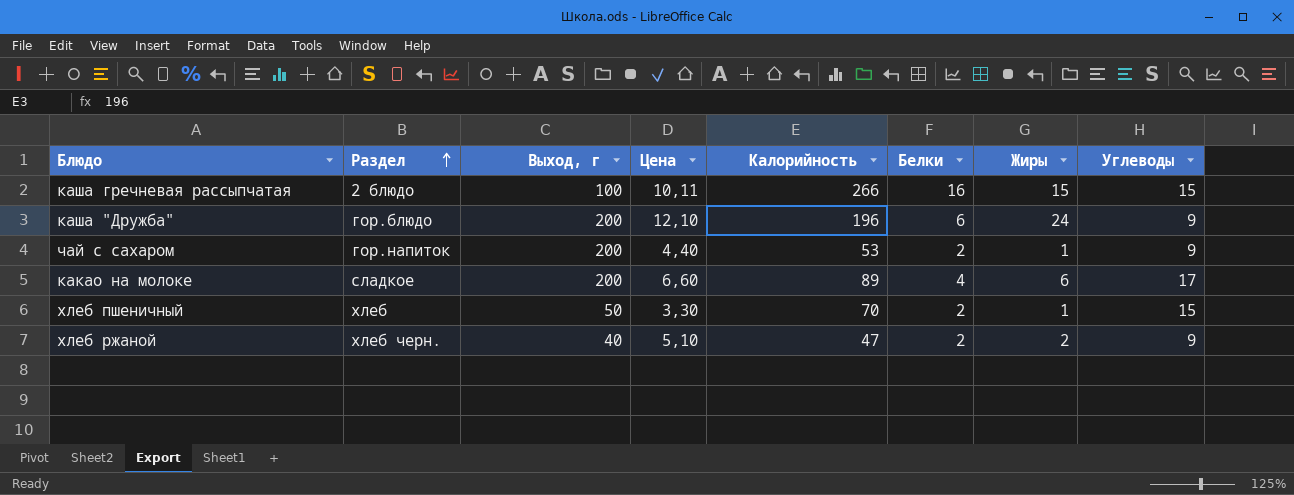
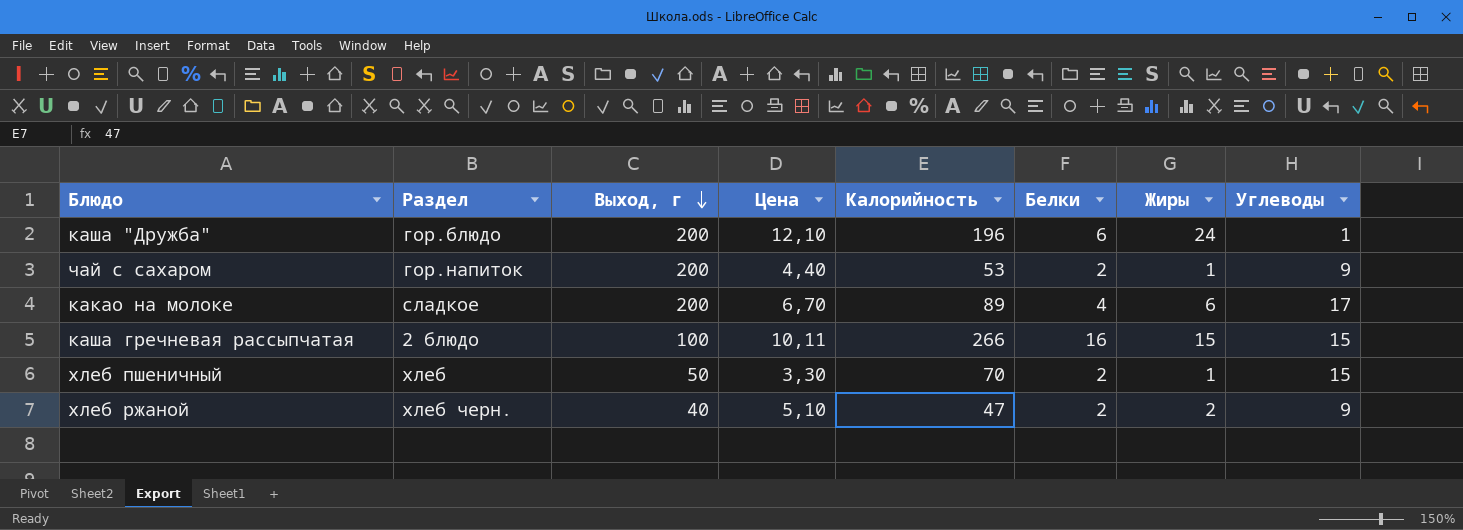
row order: Раздел ascending -> Выход, г descending
каша "Дружба" | Углеводы: 9 -> 1
какао на молоке | Цена: 6,60 -> 6,70

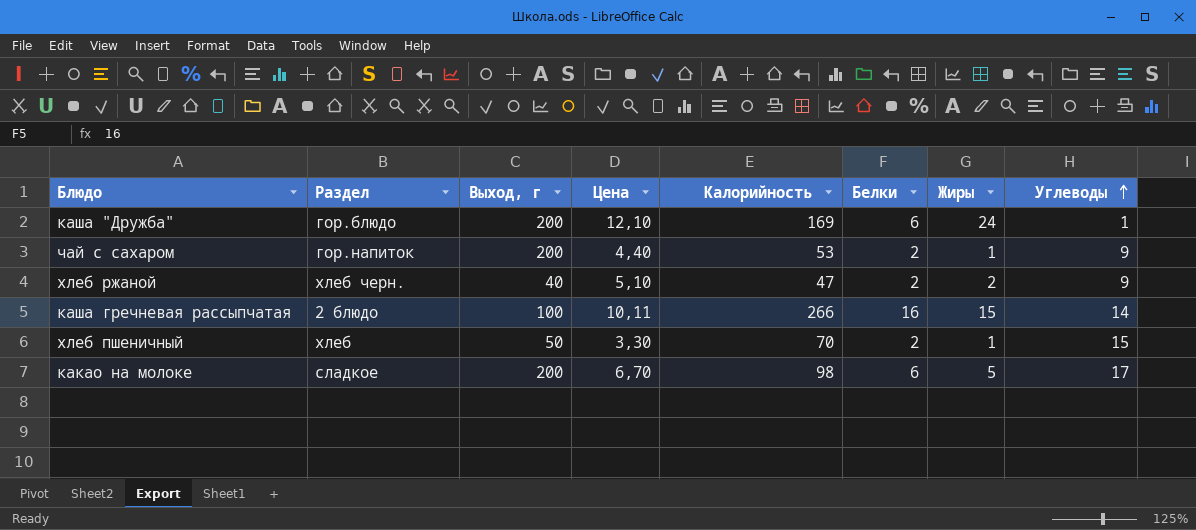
row order: Выход, г descending -> Углеводы ascending
каша "Дружба" | Калорийность: 196 -> 169
каша гречневая рассыпчатая | Углеводы: 15 -> 14
какао на молоке | Калорийность: 89 -> 98
какао на молоке | Белки: 4 -> 6
какао на молоке | Жиры: 6 -> 5

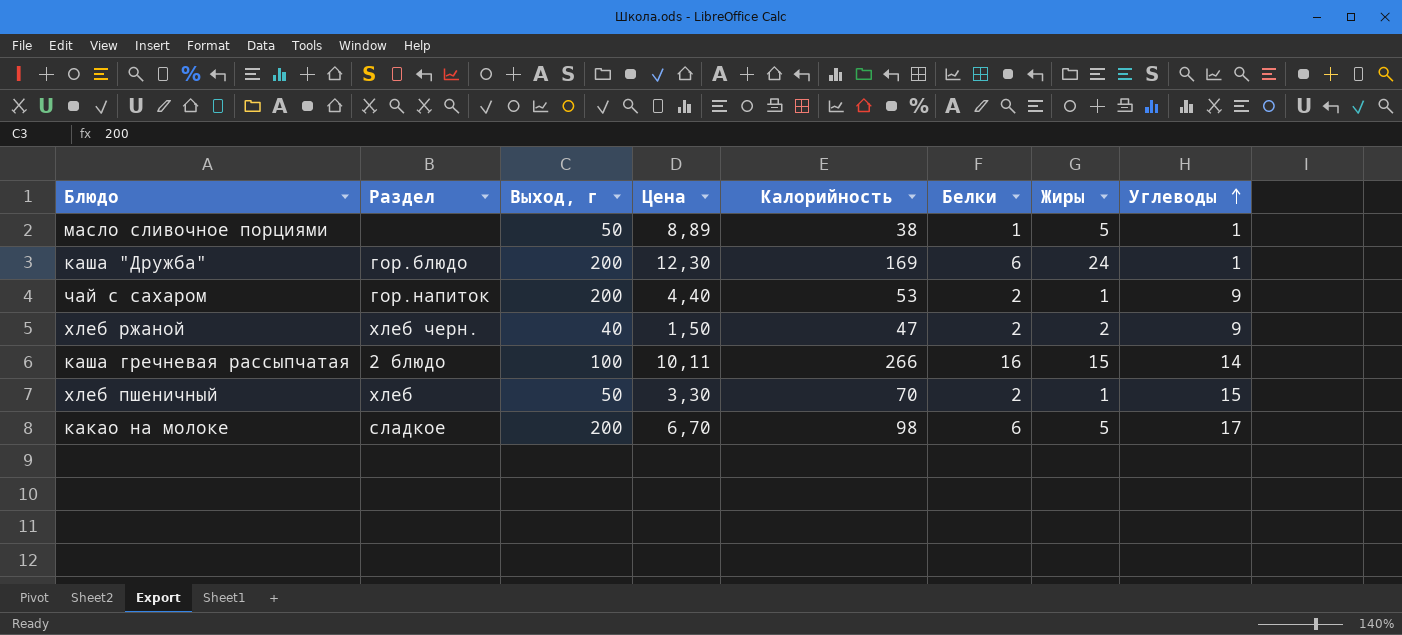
row масло сливочное порциями: none -> none | 50 | 8,89 | 38 | 1 | 5 | 1
каша "Дружба" | Цена: 12,10 -> 12,30
хлеб ржаной | Цена: 5,10 -> 1,50

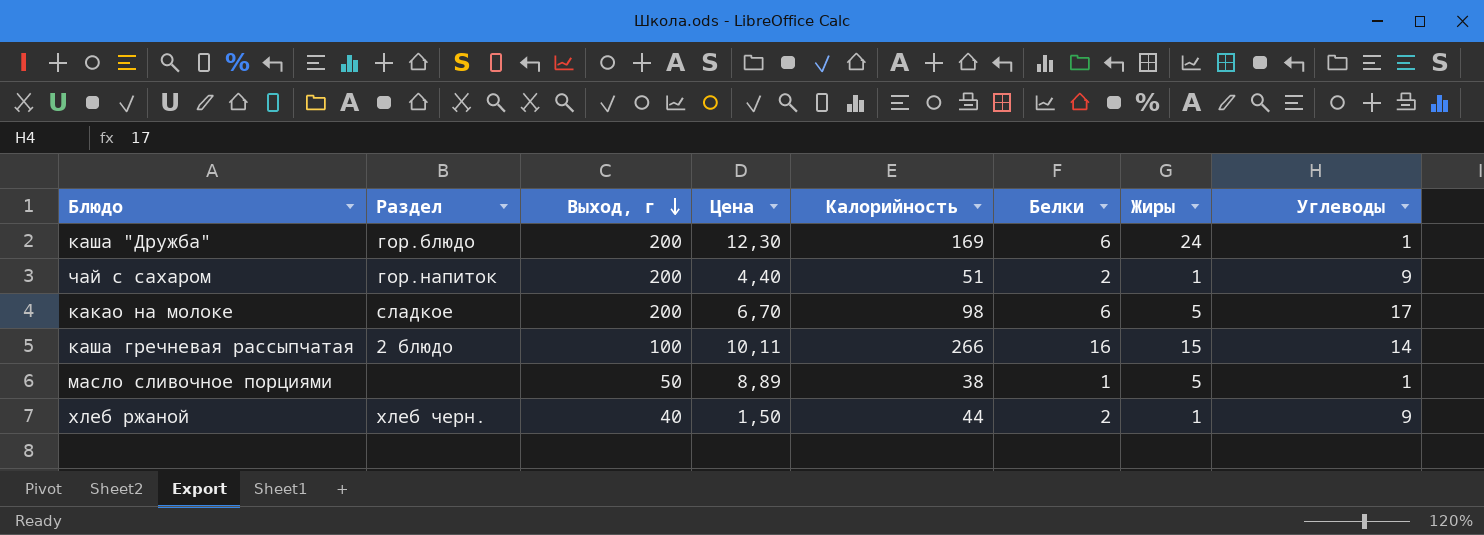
row order: Углеводы ascending -> Выход, г descending
row хлеб пшеничный: хлеб | 50 | 3,30 | 70 | 2 | 1 | 15 -> none
чай с сахаром | Калорийность: 53 -> 51
хлеб ржаной | Калорийность: 47 -> 44
хлеб ржаной | Жиры: 2 -> 1

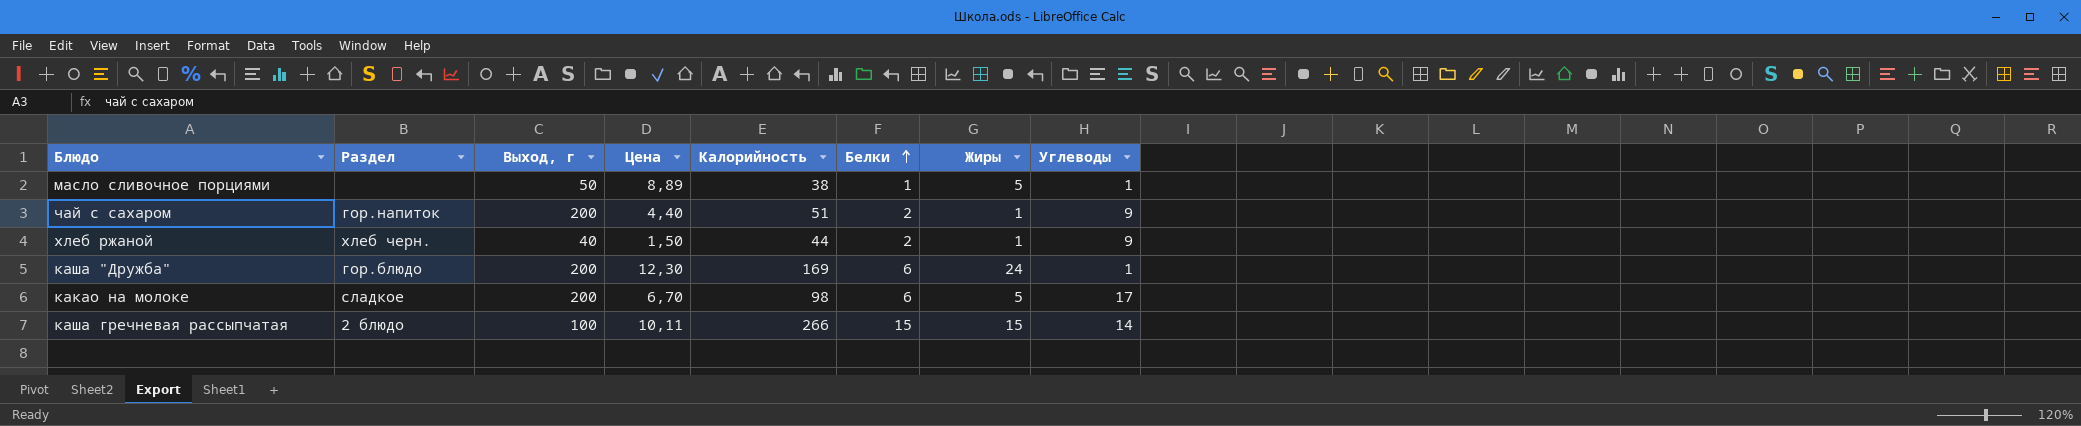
row order: Выход, г descending -> Белки ascending
каша гречневая рассыпчатая | Белки: 16 -> 15

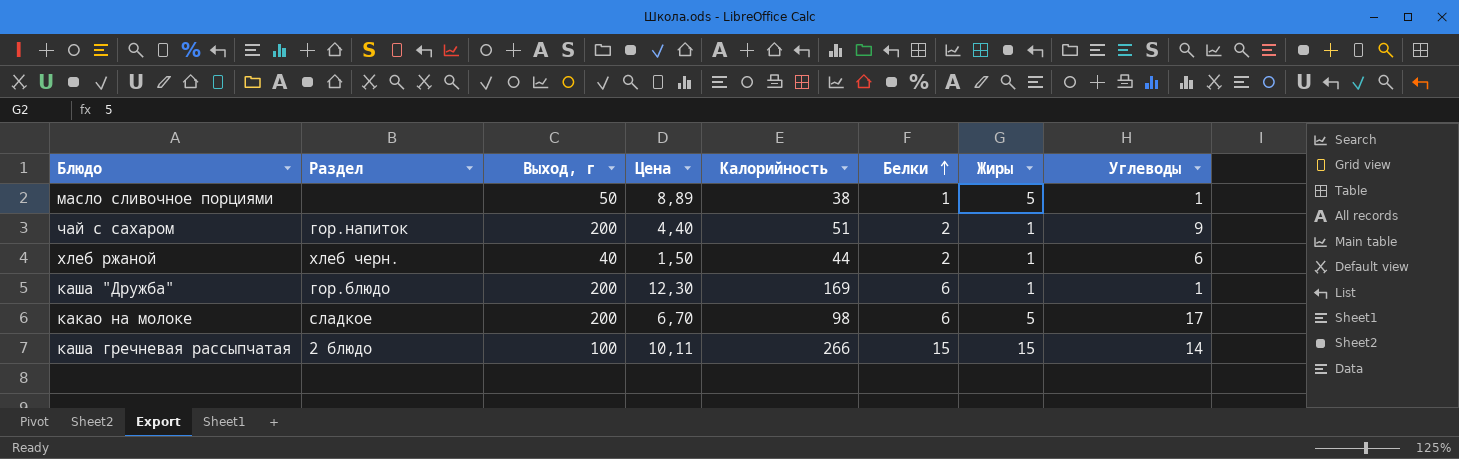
хлеб ржаной | Углеводы: 9 -> 6
каша "Дружба" | Жиры: 24 -> 1

